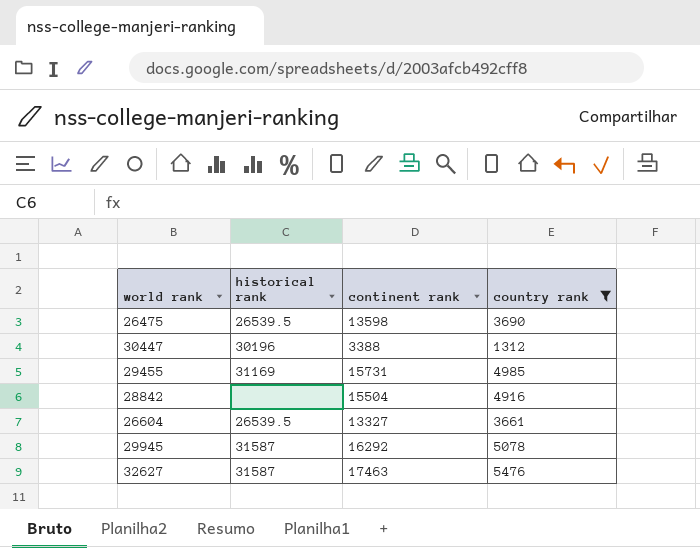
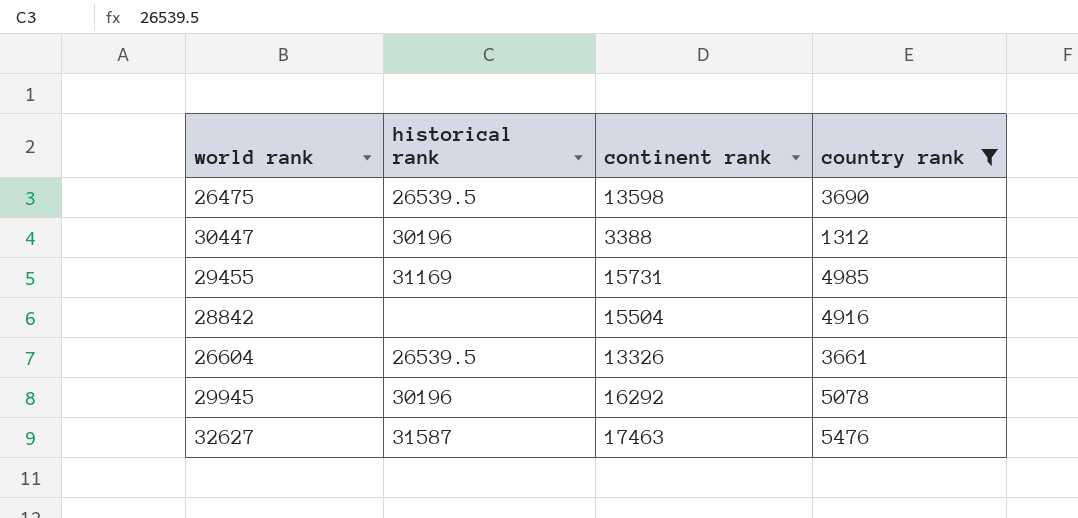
26604 | continent rank: 13327 -> 13326
29945 | historical rank: 31587 -> 30196

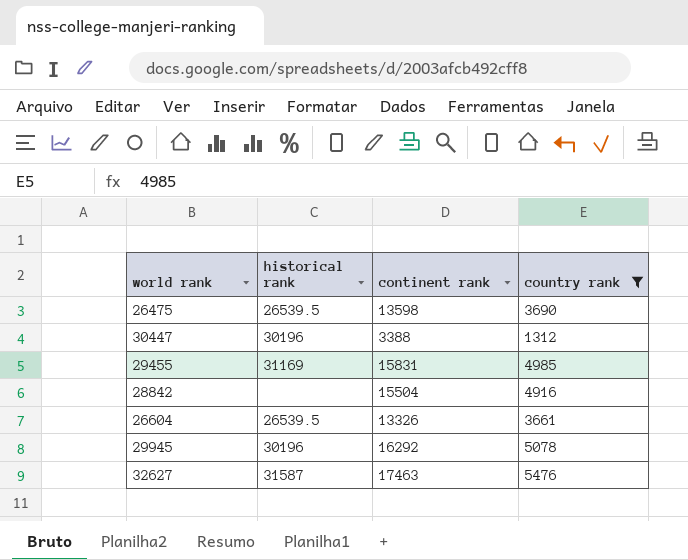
29455 | continent rank: 15731 -> 15831

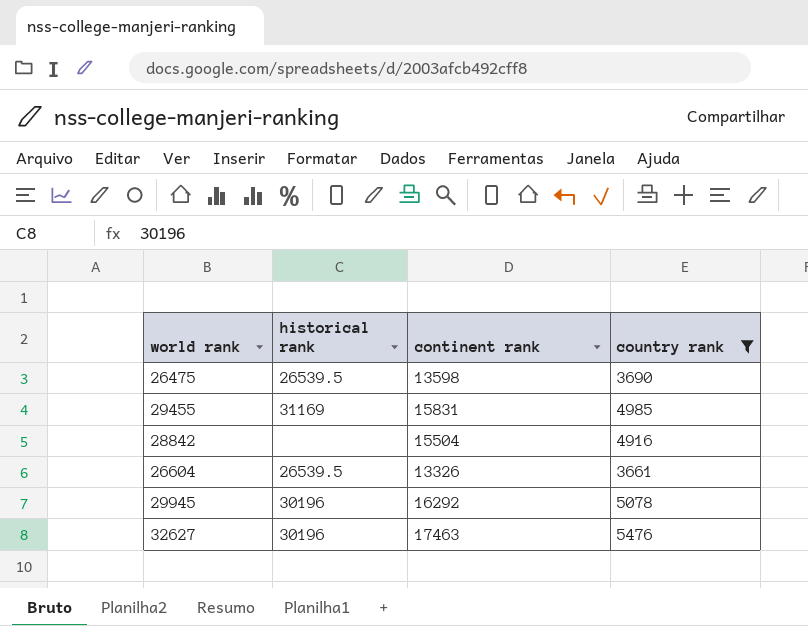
row 30447: 30196 | 3388 | 1312 -> none
32627 | historical rank: 31587 -> 30196

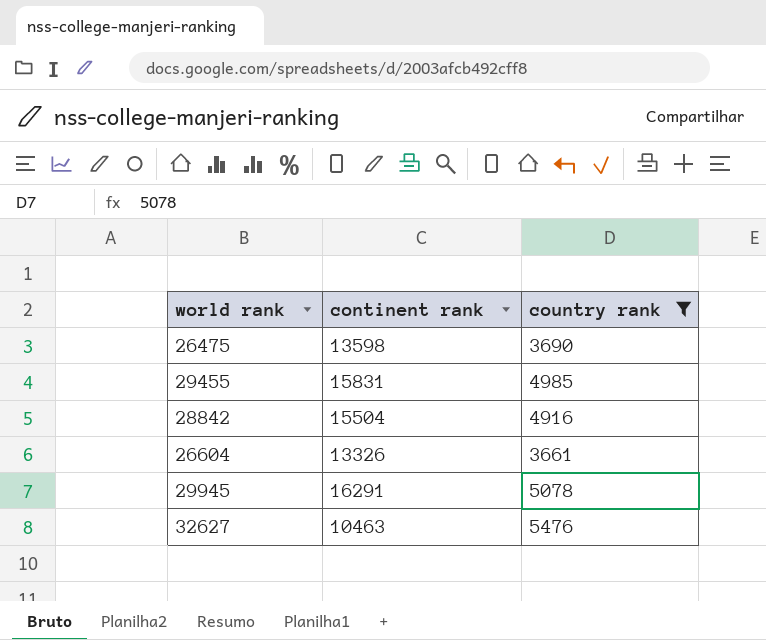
column historical rank | position: 2 -> none
29945 | continent rank: 16292 -> 16291
32627 | continent rank: 17463 -> 10463

